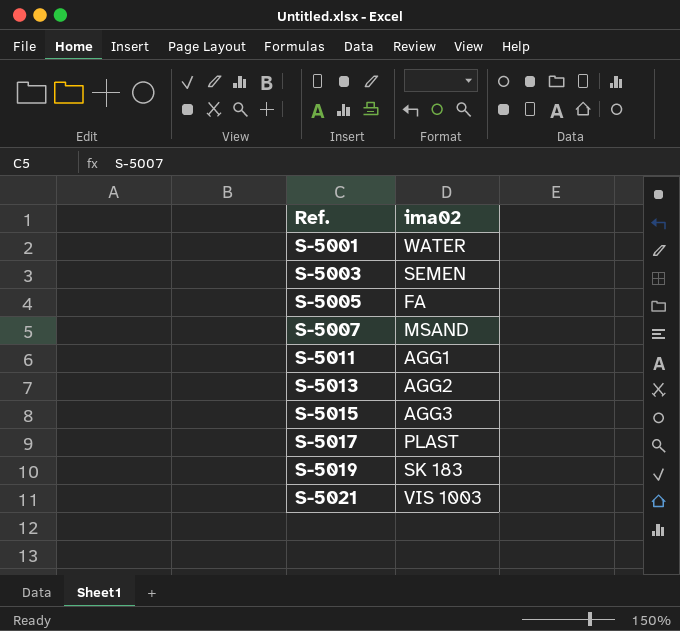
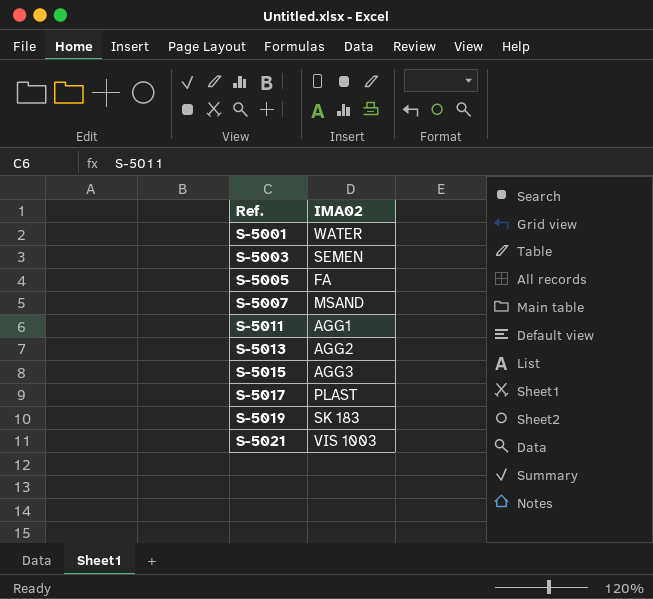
column name: ima02 -> IMA02

